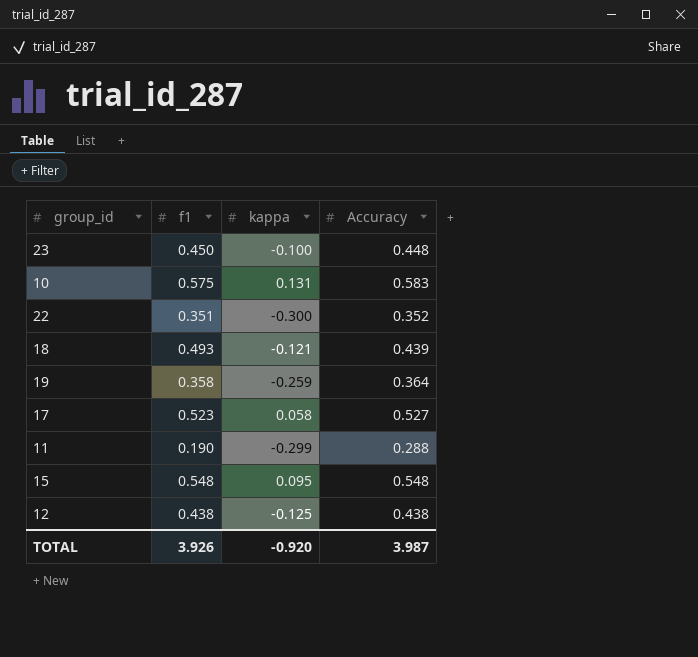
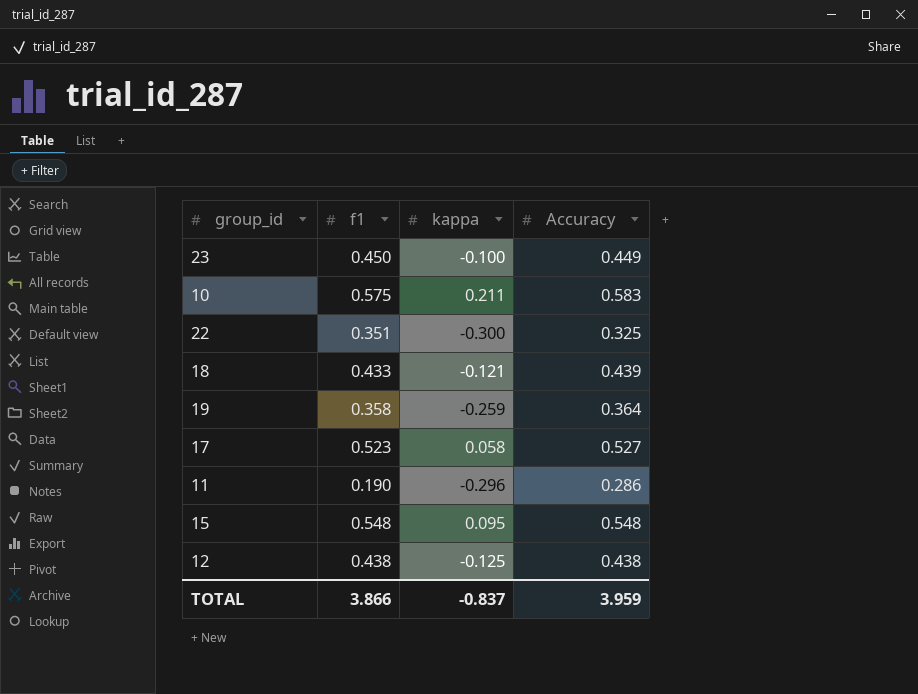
23 | Accuracy: 0.448 -> 0.449
10 | kappa: 0.131 -> 0.211
22 | Accuracy: 0.352 -> 0.325
18 | f1: 0.493 -> 0.433
11 | kappa: -0.299 -> -0.296
11 | Accuracy: 0.288 -> 0.286
TOTAL | f1: 3.926 -> 3.866
TOTAL | kappa: -0.920 -> -0.837
TOTAL | Accuracy: 3.987 -> 3.959

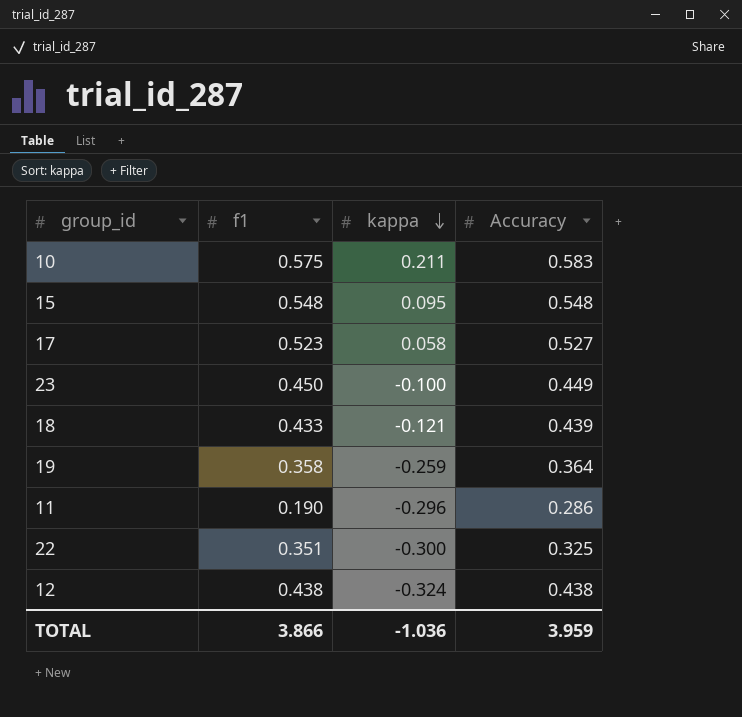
row order: none -> kappa descending
12 | kappa: -0.125 -> -0.324
TOTAL | kappa: -0.837 -> -1.036

